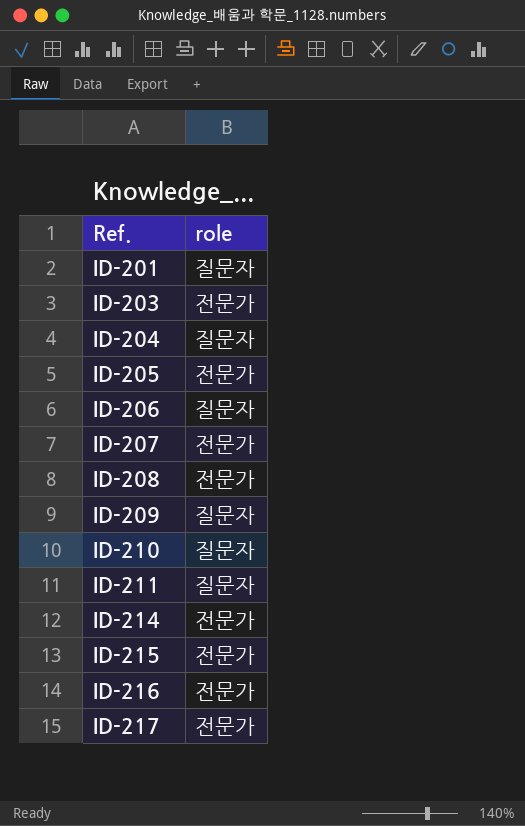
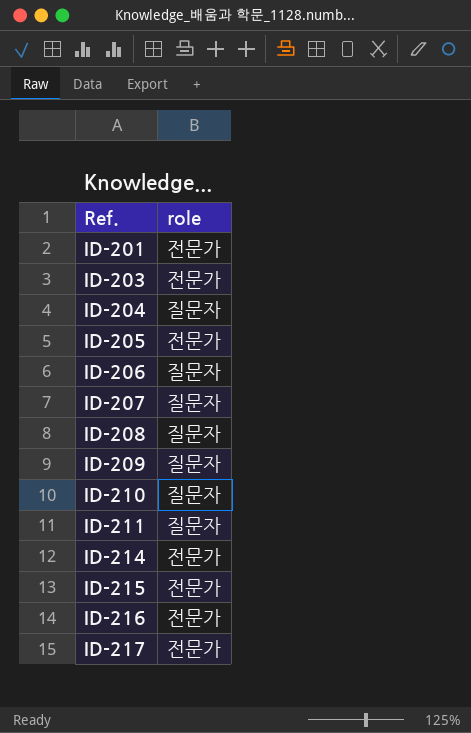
ID-201 | role: 질문자 -> 전문가
ID-207 | role: 전문가 -> 질문자
ID-208 | role: 전문가 -> 질문자

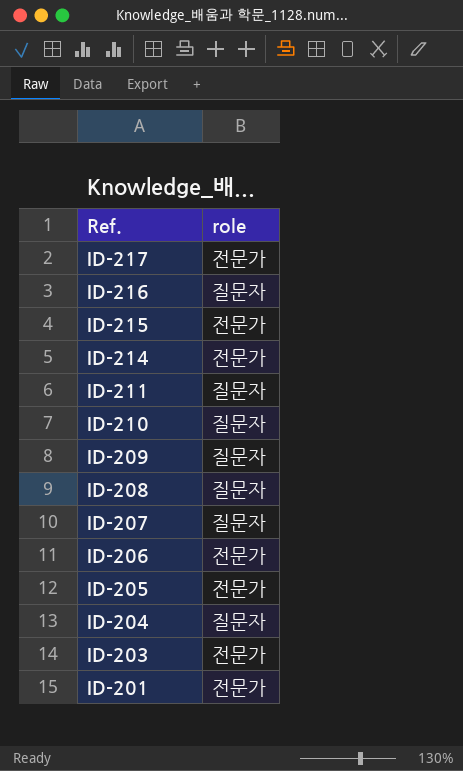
row order: Ref. ascending -> Ref. descending
ID-216 | role: 전문가 -> 질문자
ID-206 | role: 질문자 -> 전문가

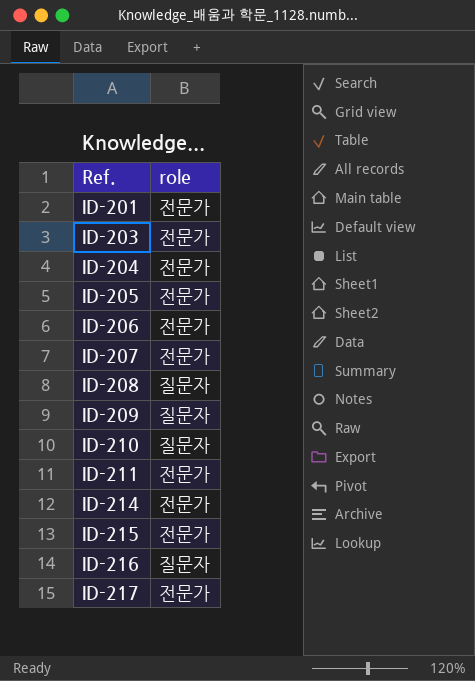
row order: Ref. descending -> Ref. ascending
ID-204 | role: 질문자 -> 전문가
ID-207 | role: 질문자 -> 전문가
ID-211 | role: 질문자 -> 전문가

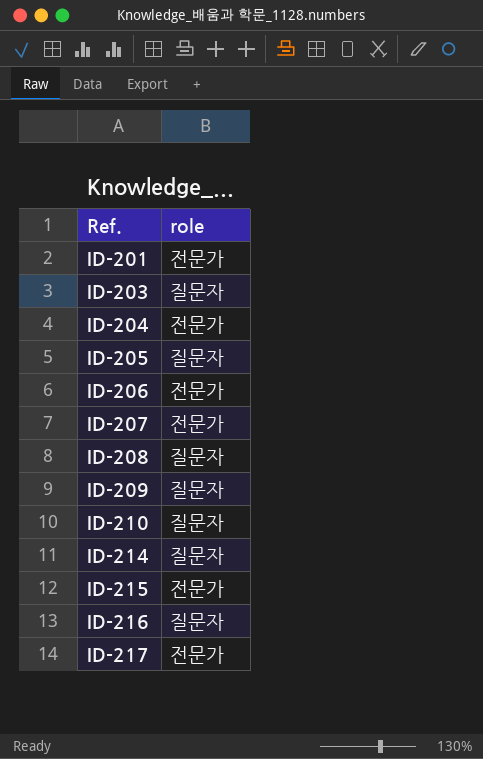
row ID-211: 전문가 -> none
ID-203 | role: 전문가 -> 질문자
ID-205 | role: 전문가 -> 질문자
ID-214 | role: 전문가 -> 질문자

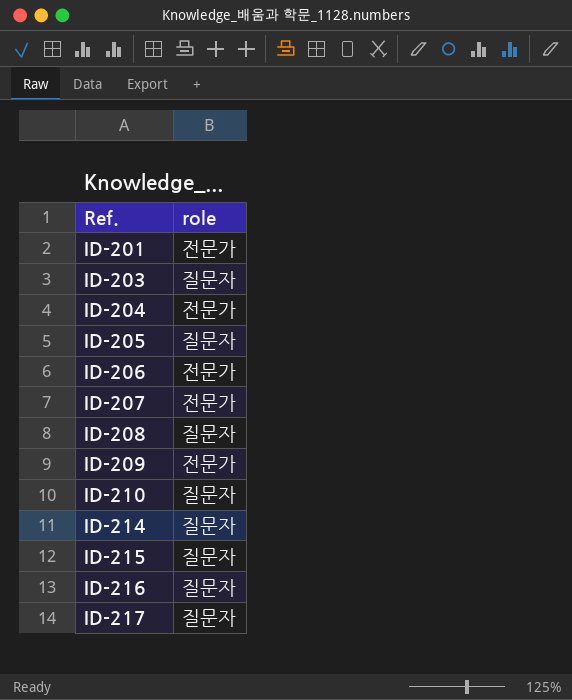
ID-209 | role: 질문자 -> 전문가
ID-215 | role: 전문가 -> 질문자
ID-217 | role: 전문가 -> 질문자

